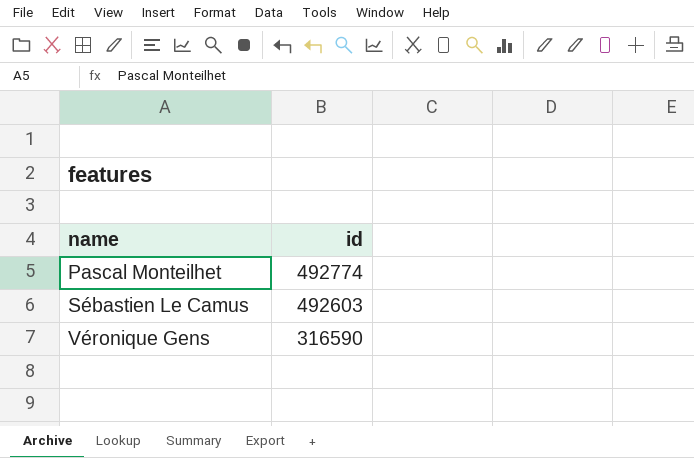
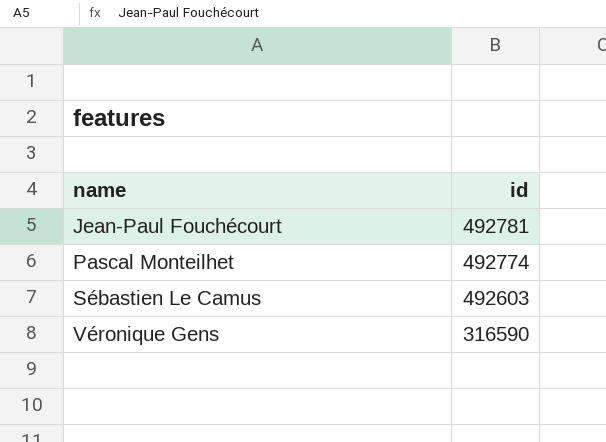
row Jean-Paul Fouchécourt: none -> 492781

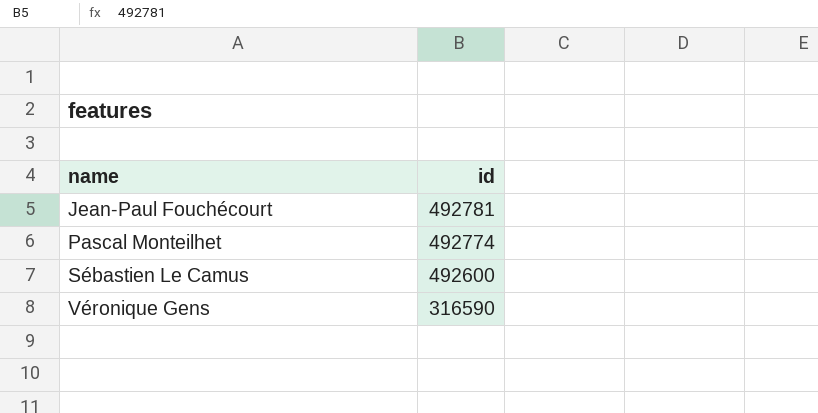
Sébastien Le Camus | id: 492603 -> 492600

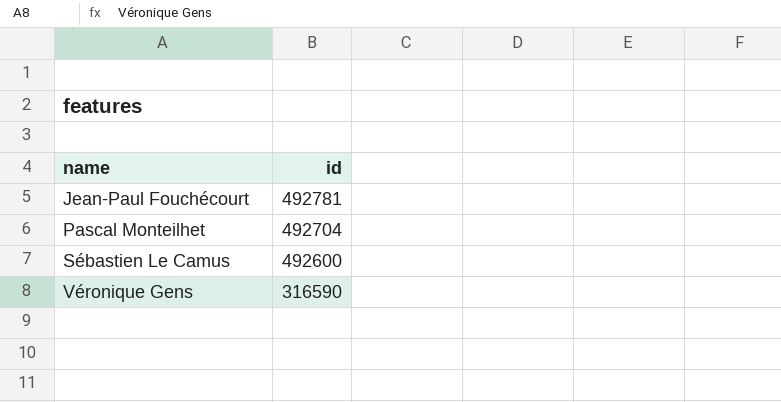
Pascal Monteilhet | id: 492774 -> 492704

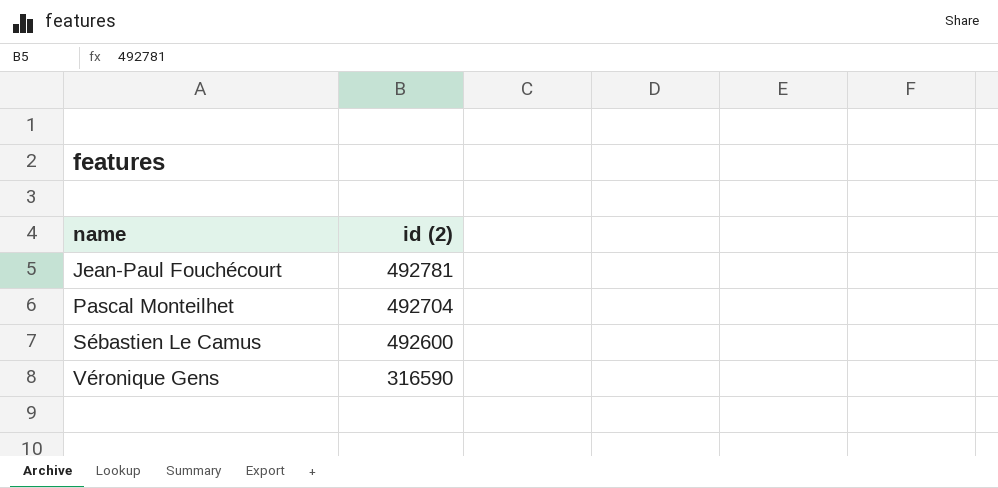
column name: id -> id (2)

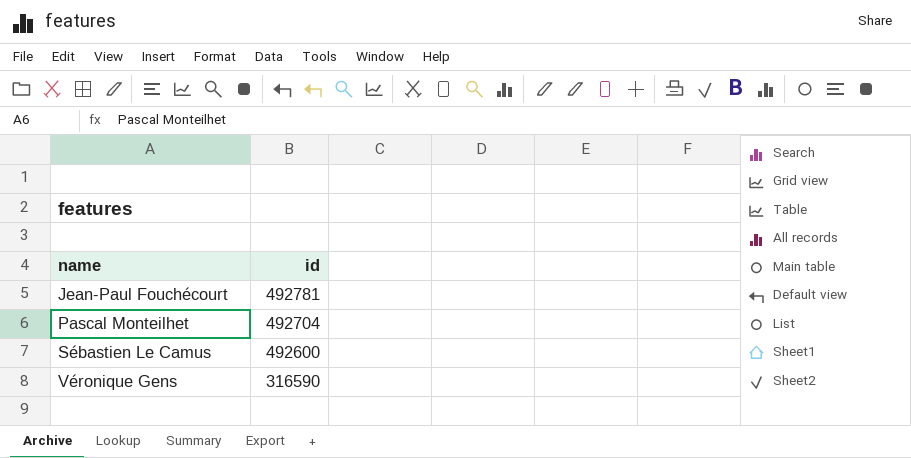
column name: id (2) -> id

